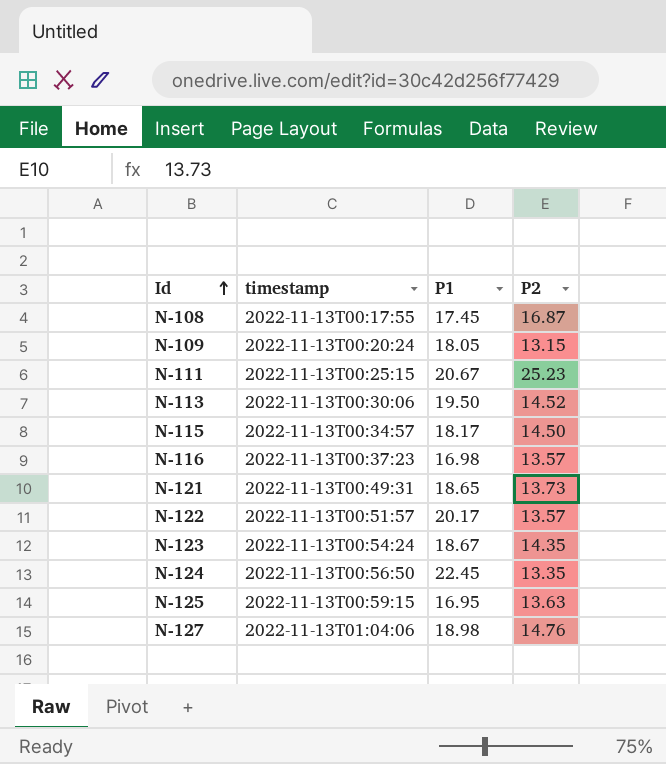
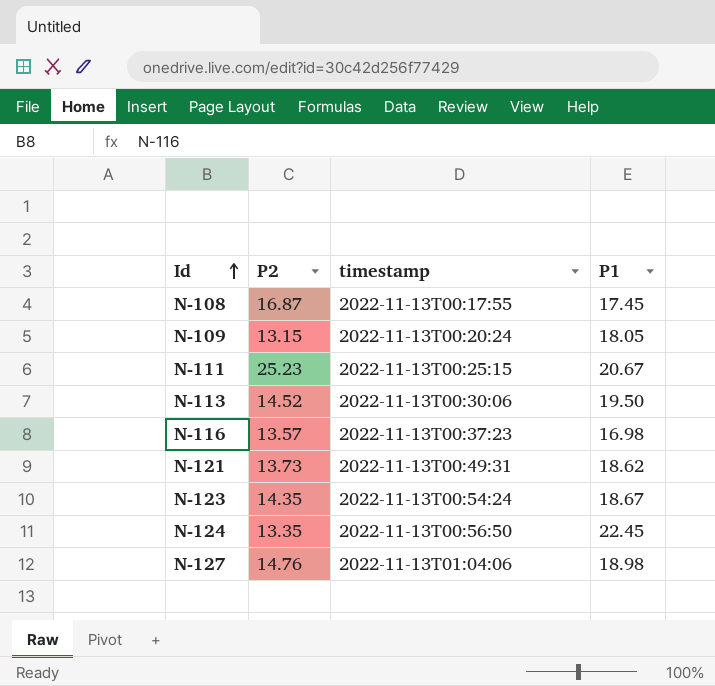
column P2 | position: 4 -> 2
row N-115: 2022-11-13T00:34:57 | 18.17 | 14.50 -> none
row N-122: 2022-11-13T00:51:57 | 20.17 | 13.57 -> none
row N-125: 2022-11-13T00:59:15 | 16.95 | 13.63 -> none
N-121 | P1: 18.65 -> 18.62

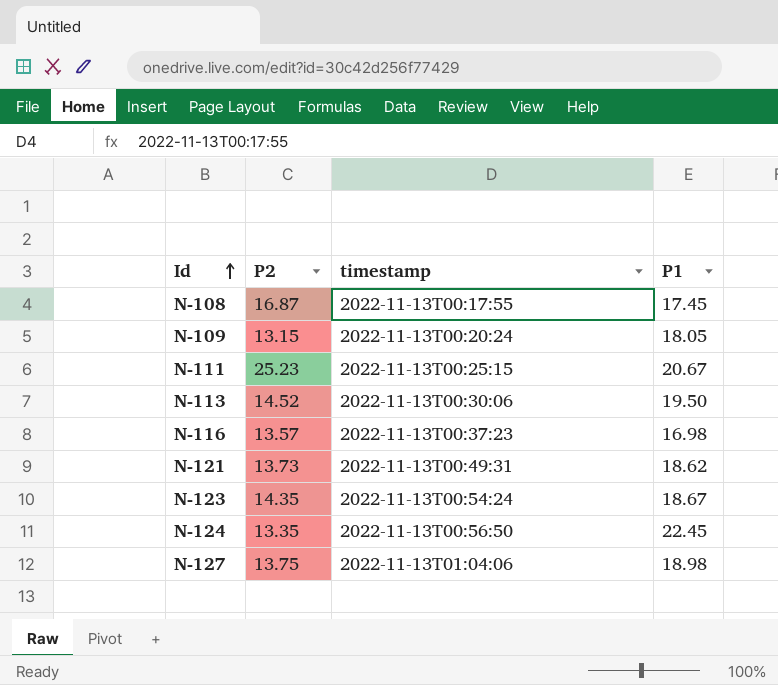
N-127 | P2: 14.76 -> 13.75

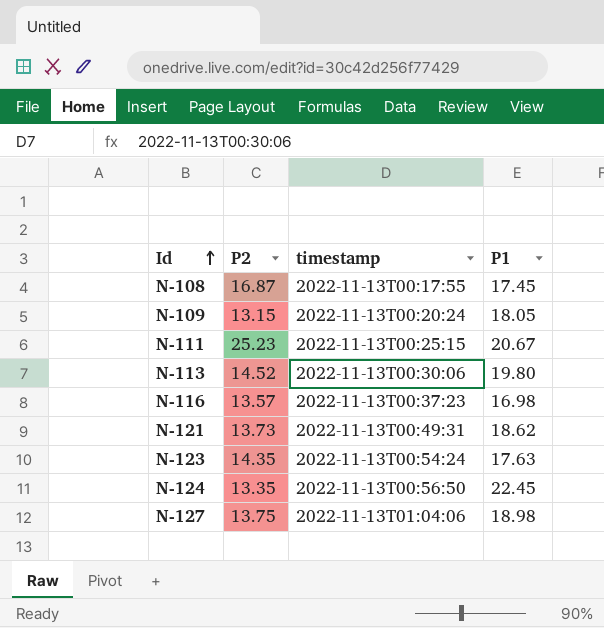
N-113 | P1: 19.50 -> 19.80
N-123 | P1: 18.67 -> 17.63

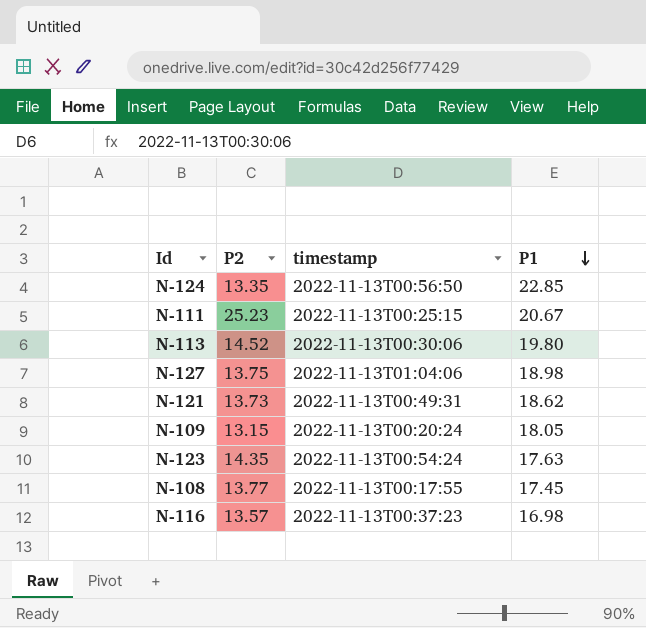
row order: Id ascending -> P1 descending
N-124 | P1: 22.45 -> 22.85
N-108 | P2: 16.87 -> 13.77

